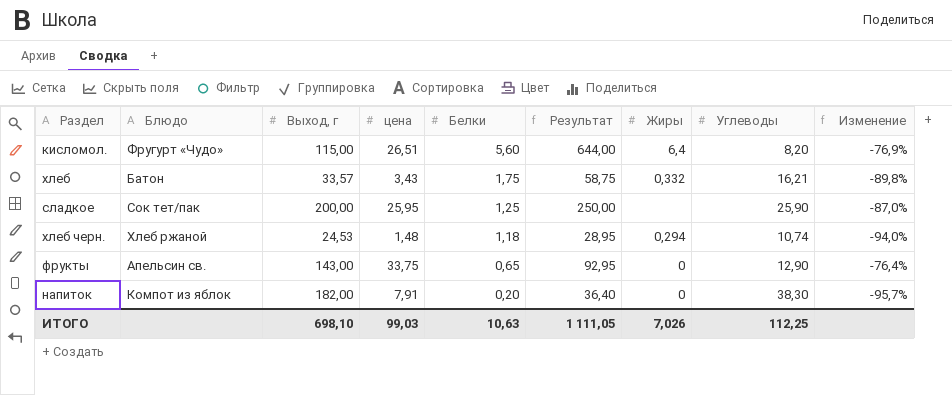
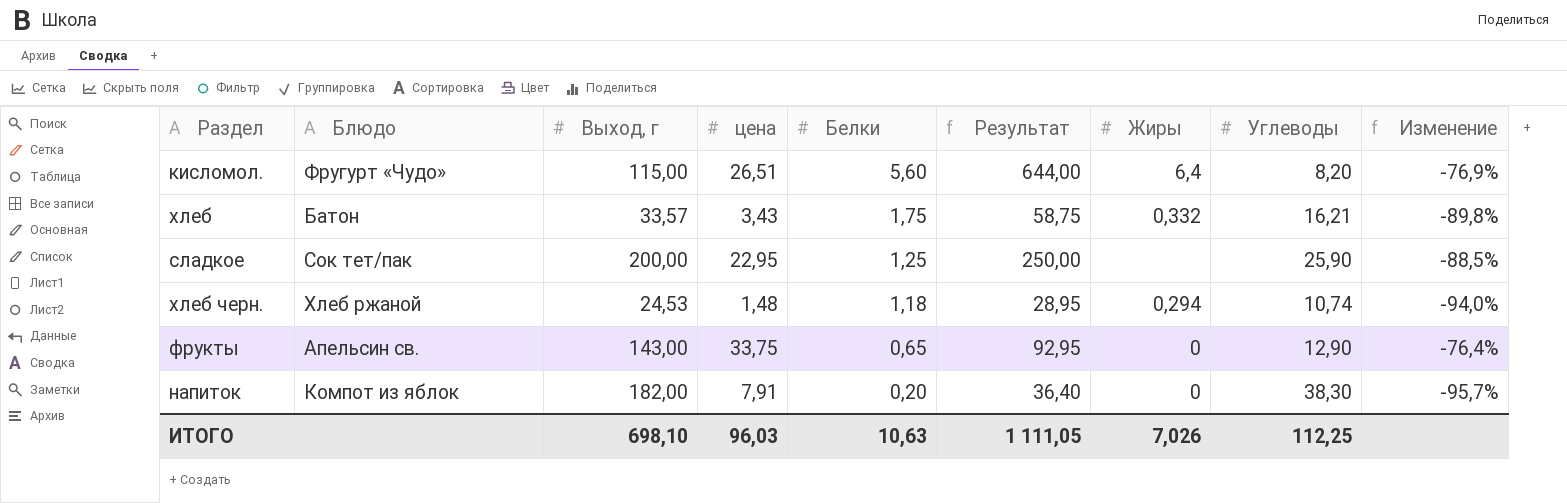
сладкое | цена: 25,95 -> 22,95
сладкое | Изменение: -87,0% -> -88,5%
ИТОГО | цена: 99,03 -> 96,03

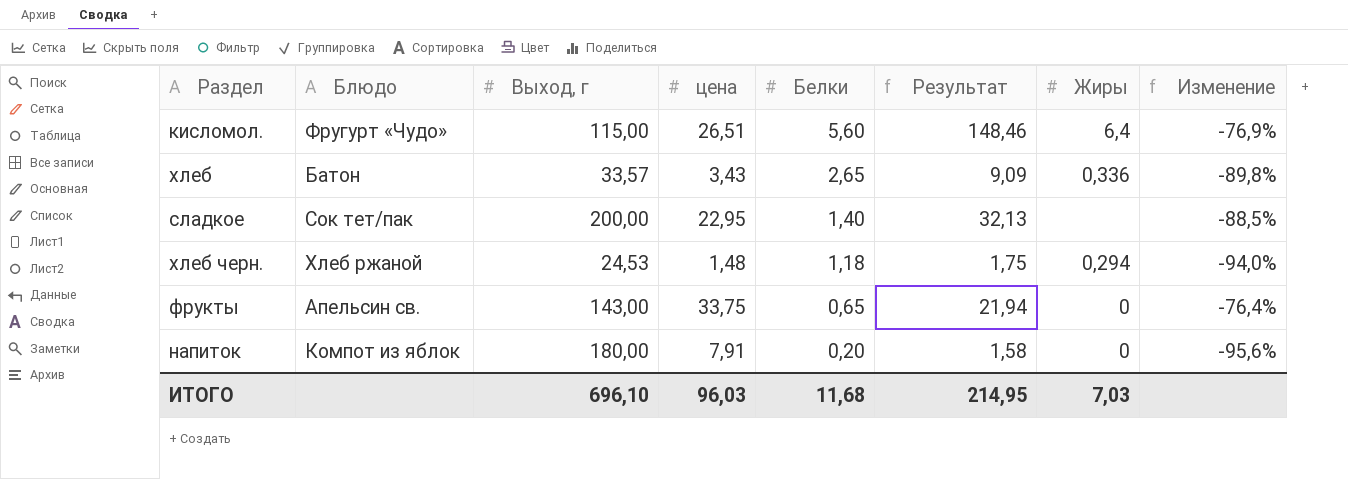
column Углеводы | position: 8 -> none
column Результат | formula: [Выход, г] * [Белки] -> [цена] * [Белки]
хлеб | Белки: 1,75 -> 2,65
хлеб | Жиры: 0,332 -> 0,336
сладкое | Белки: 1,25 -> 1,40
напиток | Выход, г: 182,00 -> 180,00
напиток | Изменение: -95,7% -> -95,6%
ИТОГО | Выход, г: 698,10 -> 696,10
ИТОГО | Белки: 10,63 -> 11,68
ИТОГО | Результат: 1 111,05 -> 214,95
ИТОГО | Жиры: 7,026 -> 7,03

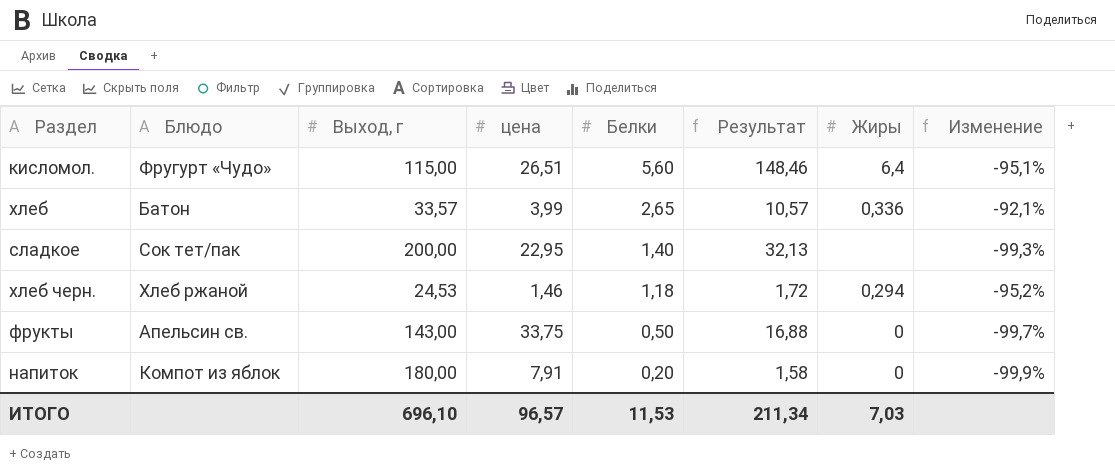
column Изменение | formula: ([цена] - [Выход, г]) / [Выход, г] -> ([Белки] - [Выход, г]) / [Выход, г]
хлеб | цена: 3,43 -> 3,99
хлеб | Результат: 9,09 -> 10,57
хлеб черн. | цена: 1,48 -> 1,46
хлеб черн. | Результат: 1,75 -> 1,72
фрукты | Белки: 0,65 -> 0,50
фрукты | Результат: 21,94 -> 16,88
ИТОГО | цена: 96,03 -> 96,57
ИТОГО | Белки: 11,68 -> 11,53
ИТОГО | Результат: 214,95 -> 211,34

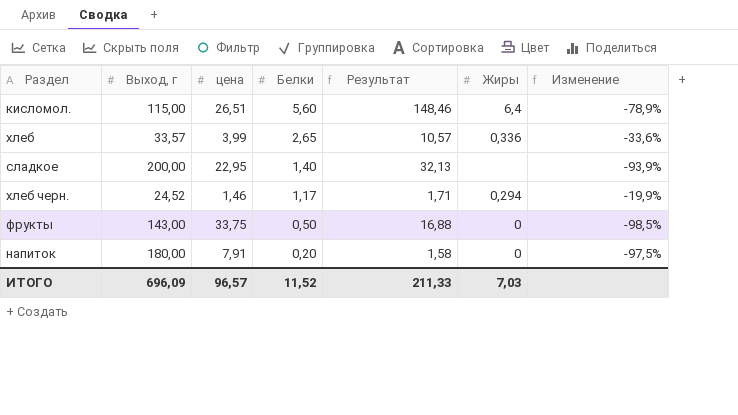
column Блюдо | position: 2 -> none
column Изменение | formula: ([Белки] - [Выход, г]) / [Выход, г] -> ([Белки] - [цена]) / [цена]
хлеб черн. | Выход, г: 24,53 -> 24,52
хлеб черн. | Белки: 1,18 -> 1,17
хлеб черн. | Результат: 1,72 -> 1,71
ИТОГО | Выход, г: 696,10 -> 696,09
ИТОГО | Белки: 11,53 -> 11,52
ИТОГО | Результат: 211,34 -> 211,33

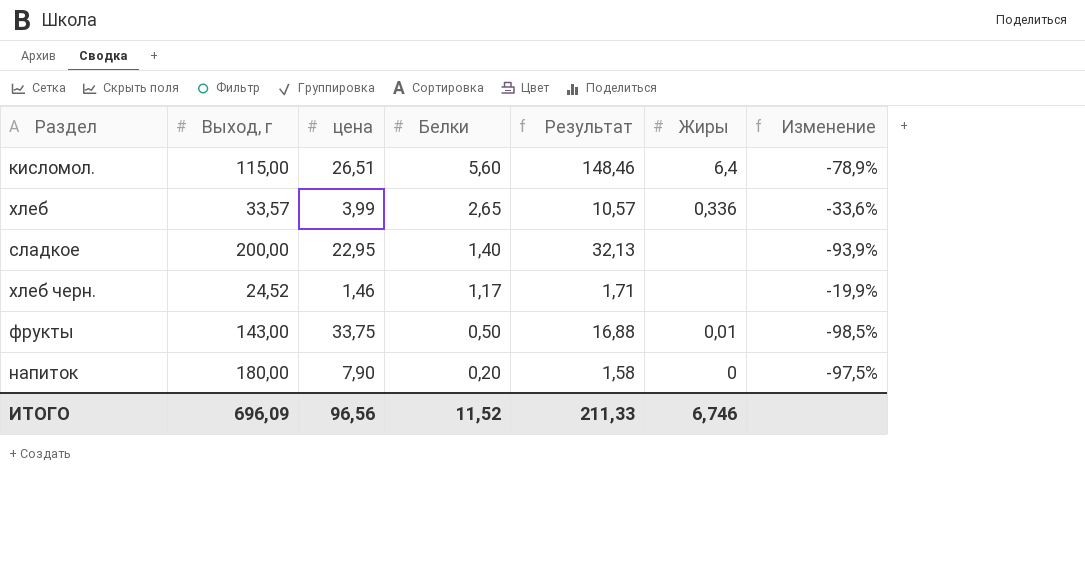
хлеб черн. | Жиры: 0,294 -> none
фрукты | Жиры: 0 -> 0,01
напиток | цена: 7,91 -> 7,90
ИТОГО | цена: 96,57 -> 96,56
ИТОГО | Жиры: 7,03 -> 6,746

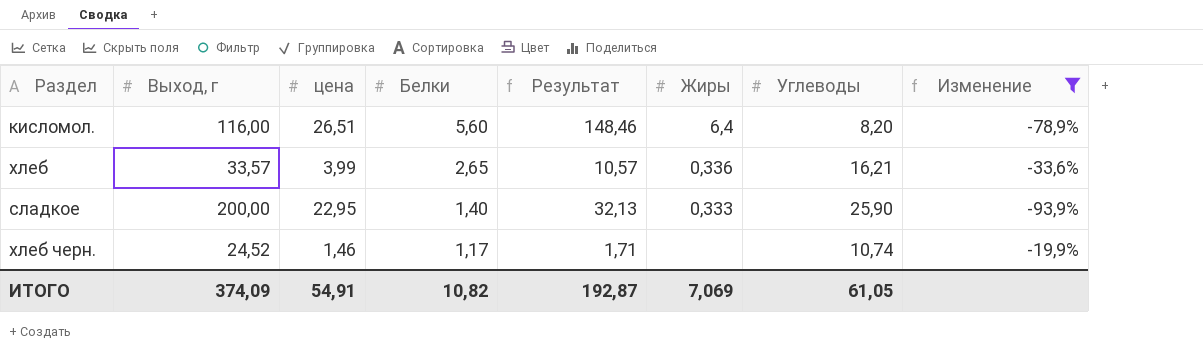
filter: none -> Изменение >= -93,9%
column Углеводы | position: none -> 7
кисломол. | Выход, г: 115,00 -> 116,00
сладкое | Жиры: none -> 0,333
ИТОГО | Выход, г: 696,09 -> 374,09
ИТОГО | цена: 96,56 -> 54,91
ИТОГО | Белки: 11,52 -> 10,82
ИТОГО | Результат: 211,33 -> 192,87
ИТОГО | Жиры: 6,746 -> 7,069

